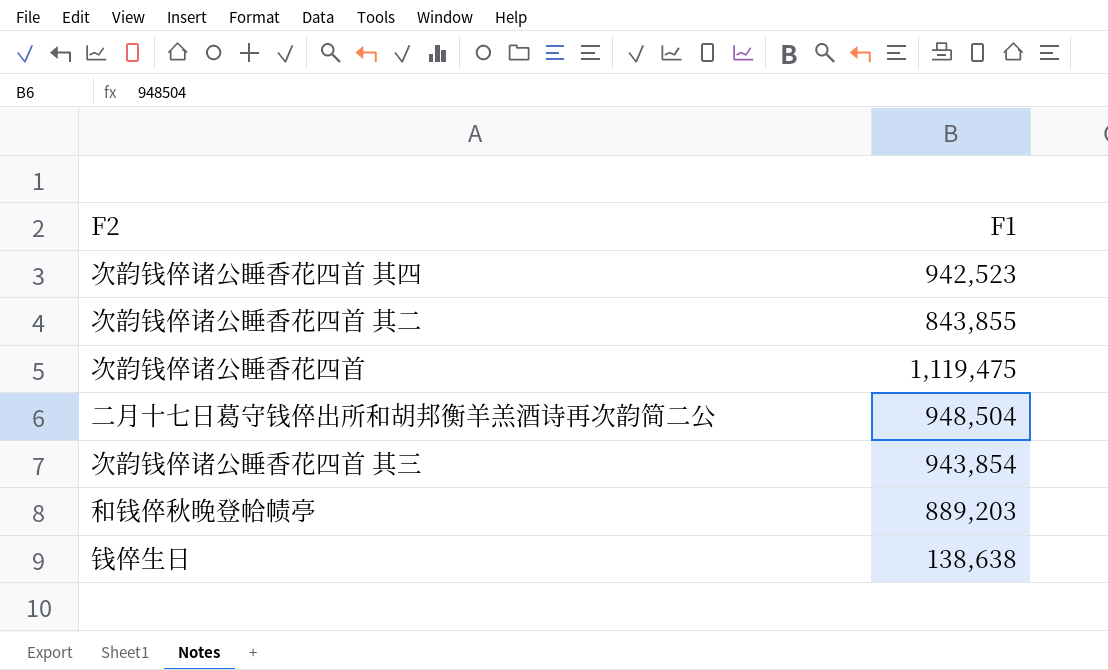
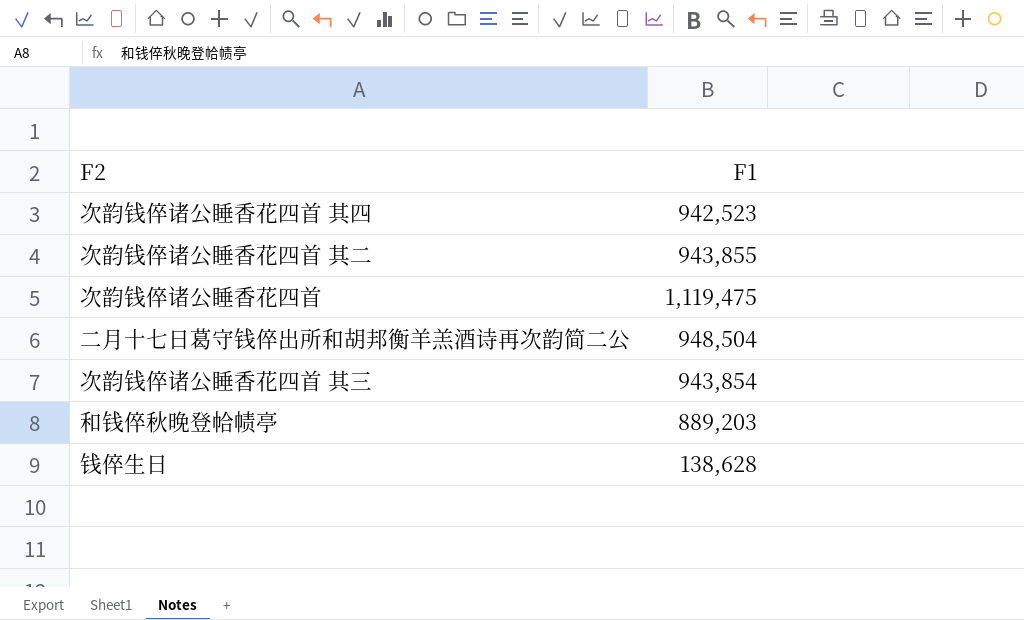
次韵钱倅诸公睡香花四首 其二 | F1: 843,855 -> 943,855
钱倅生日 | F1: 138,638 -> 138,628

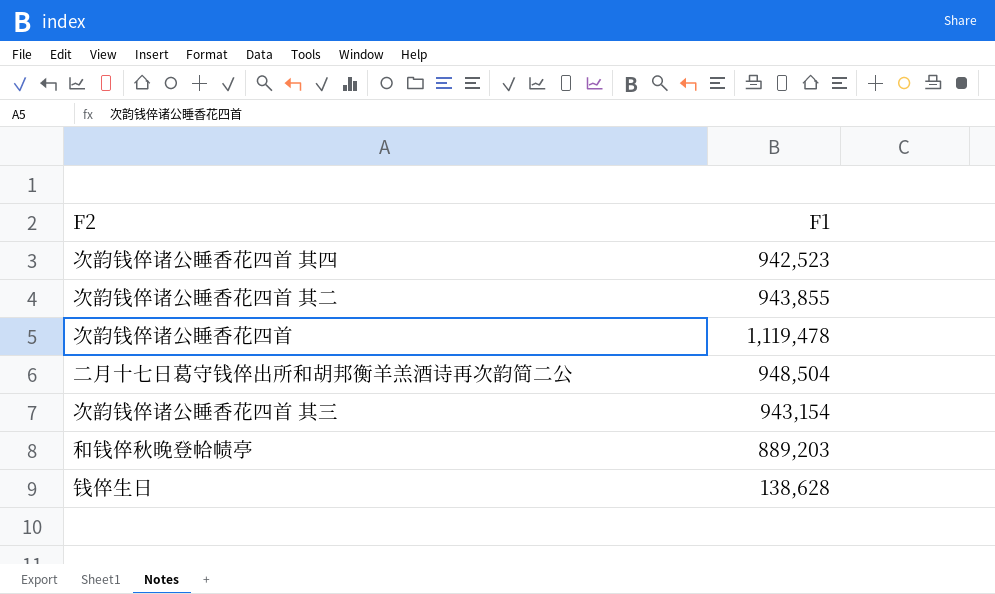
次韵钱倅诸公睡香花四首 | F1: 1,119,475 -> 1,119,478
次韵钱倅诸公睡香花四首 其三 | F1: 943,854 -> 943,154

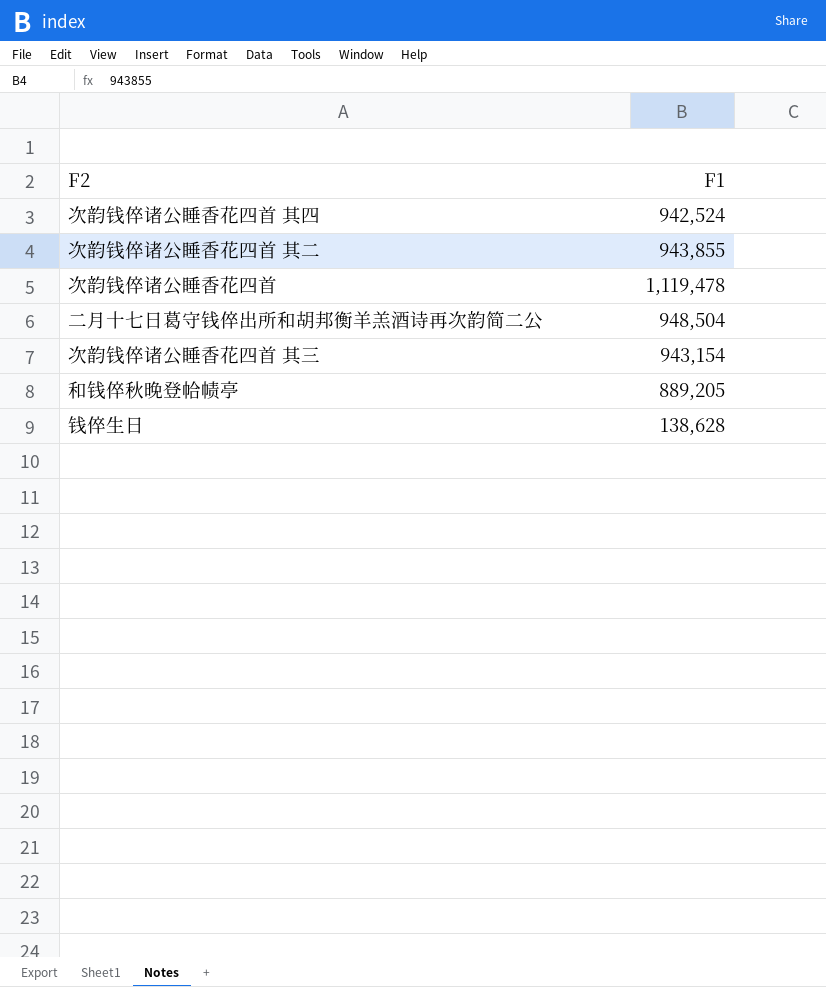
次韵钱倅诸公睡香花四首 其四 | F1: 942,523 -> 942,524
和钱倅秋晚登帢帻亭 | F1: 889,203 -> 889,205

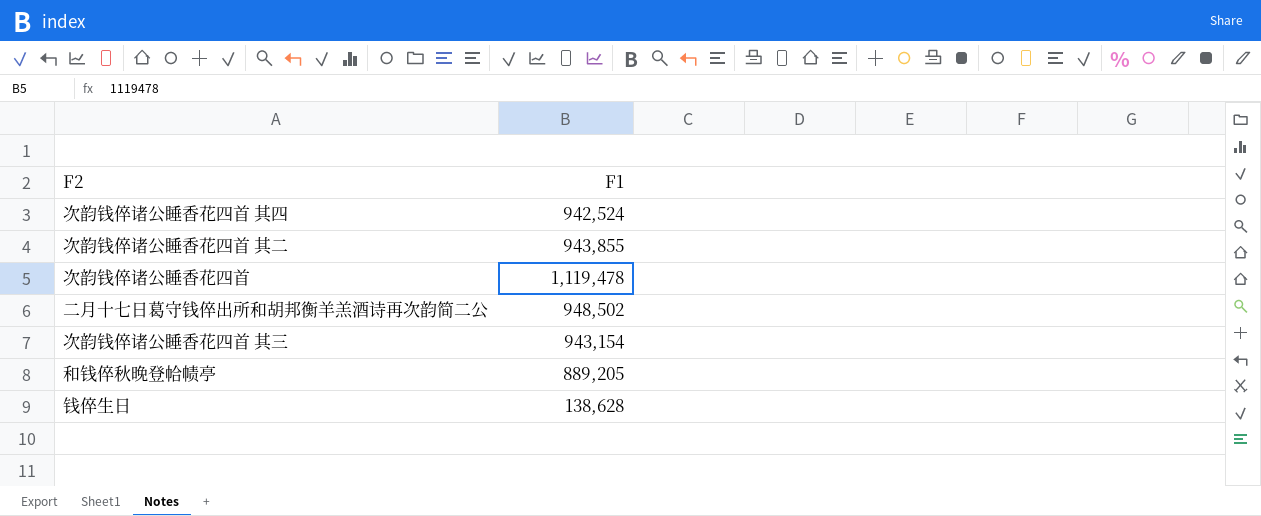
二月十七日葛守钱倅出所和胡邦衡羊羔酒诗再次韵简二公 | F1: 948,504 -> 948,502

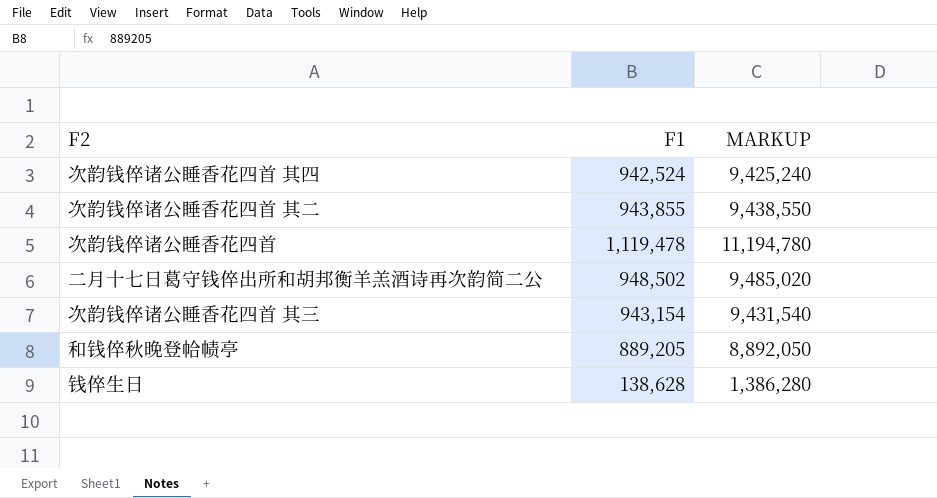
column MARKUP | formula: none -> [F1] * 10

